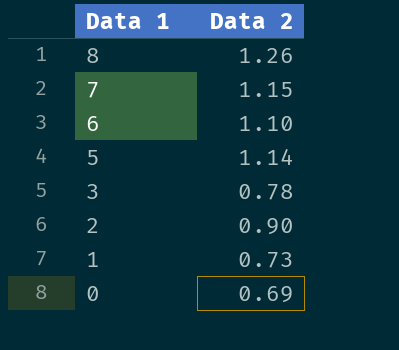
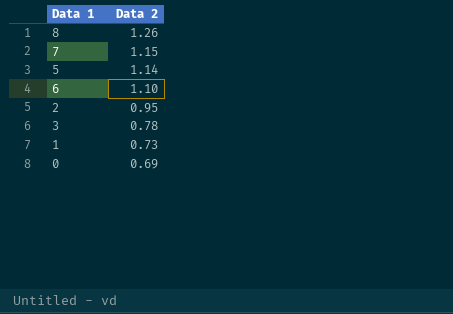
row order: Data 1 descending -> Data 2 descending
2 | Data 2: 0.90 -> 0.95

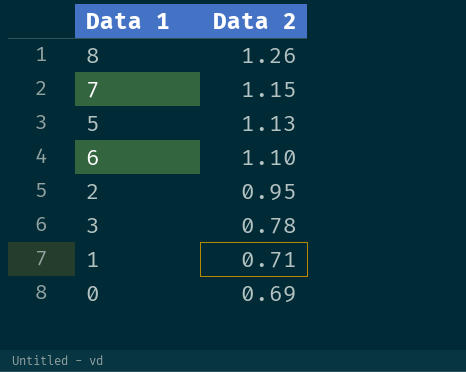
5 | Data 2: 1.14 -> 1.13
1 | Data 2: 0.73 -> 0.71

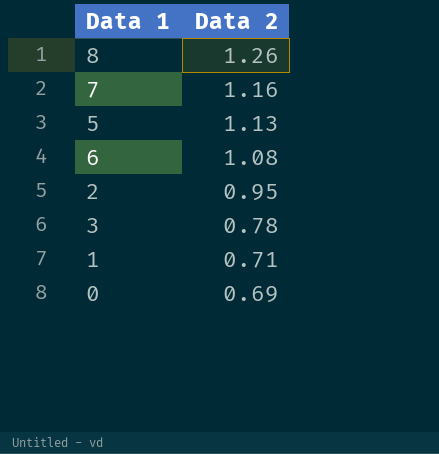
7 | Data 2: 1.15 -> 1.16
6 | Data 2: 1.10 -> 1.08

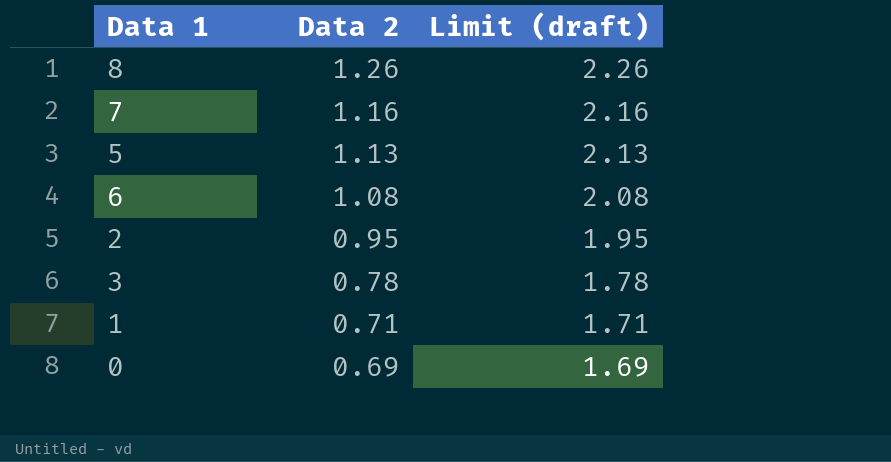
column Limit (draft) | formula: none -> [Data 2] + 1

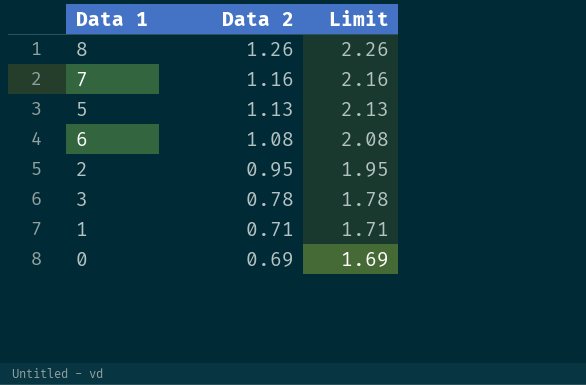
column name: Limit (draft) -> Limit

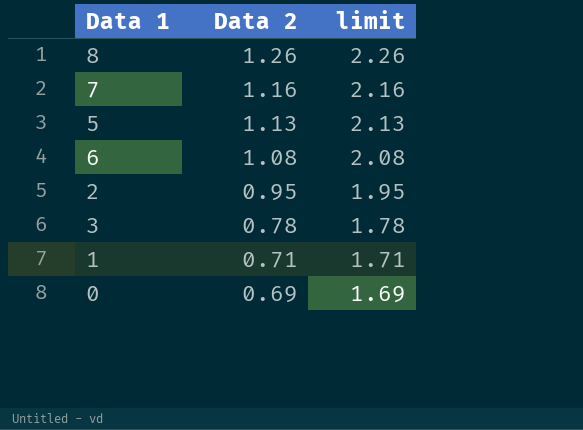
column name: Limit -> limit

